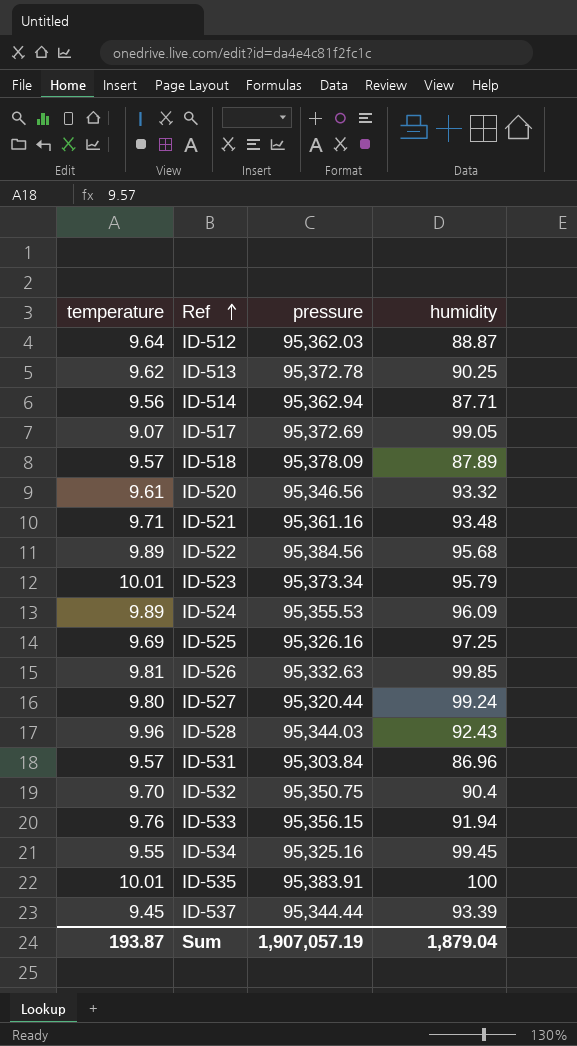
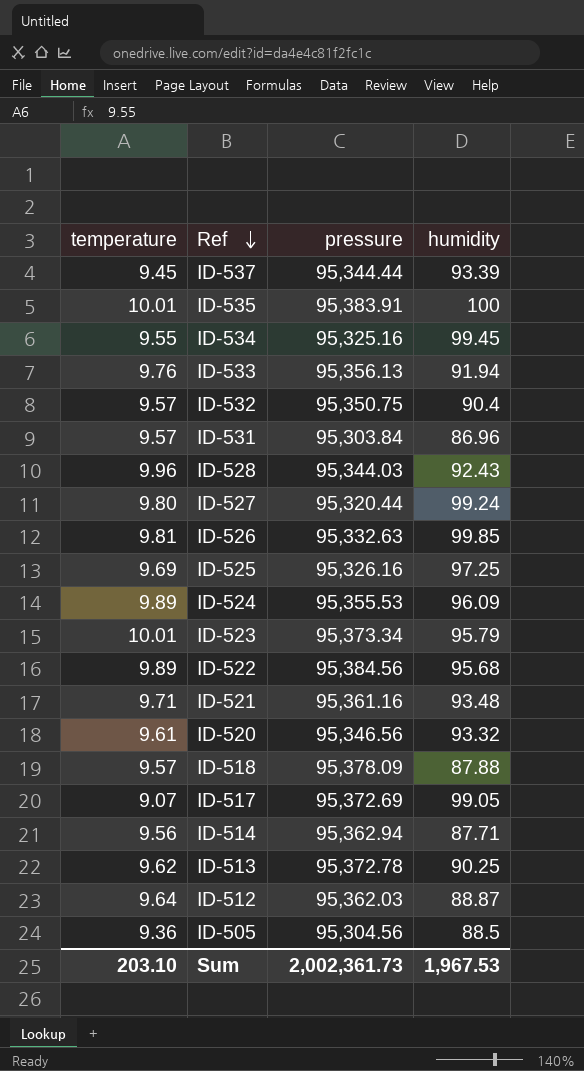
row order: Ref ascending -> Ref descending
ID-533 | pressure: 95,356.15 -> 95,356.13
ID-532 | temperature: 9.70 -> 9.57
ID-518 | humidity: 87.89 -> 87.88
row ID-505: none -> 9.36 | 95,304.56 | 88.5
Sum | temperature: 193.87 -> 203.10
Sum | pressure: 1,907,057.19 -> 2,002,361.73
Sum | humidity: 1,879.04 -> 1,967.53

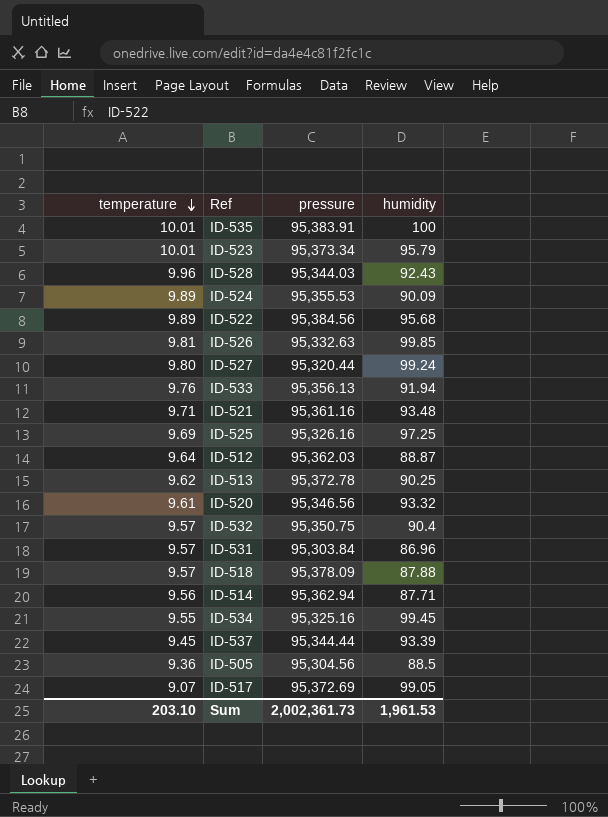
row order: Ref descending -> temperature descending
ID-524 | humidity: 96.09 -> 90.09
Sum | humidity: 1,967.53 -> 1,961.53

